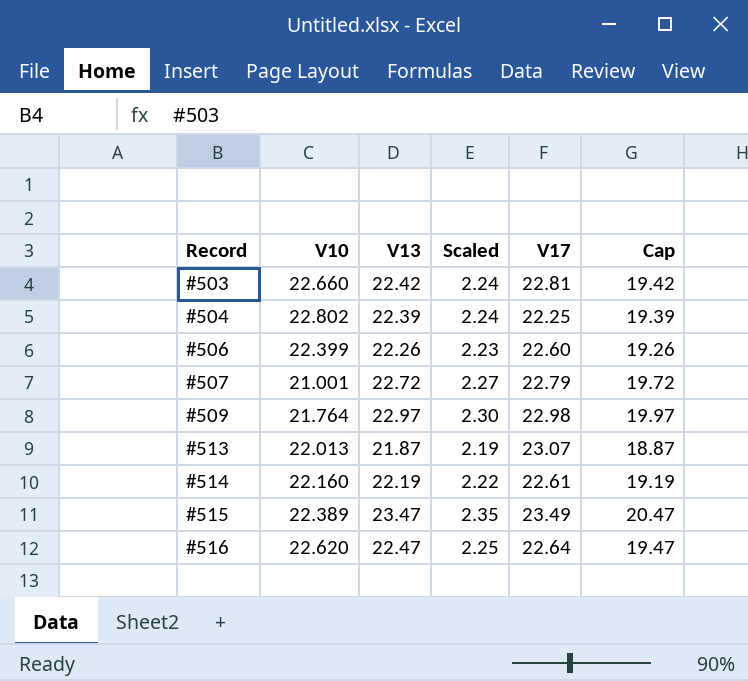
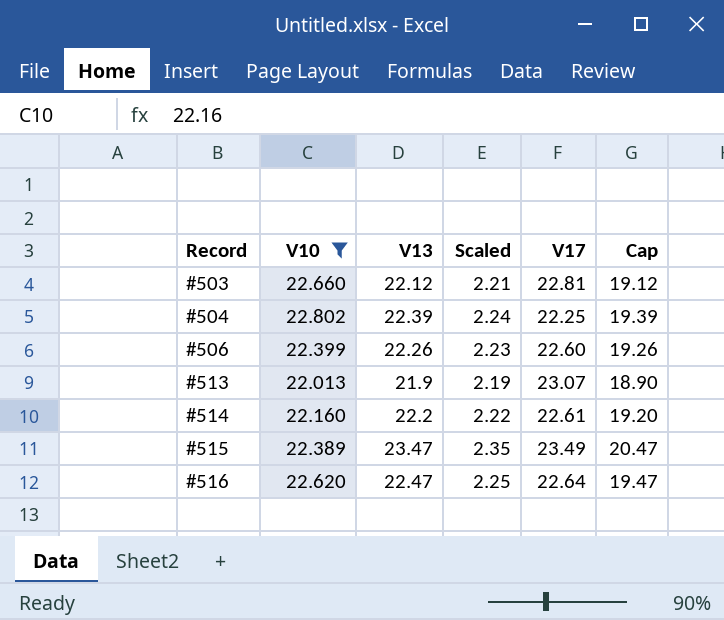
filter: none -> V10 >= 22.013
#503 | V13: 22.42 -> 22.12
#503 | Scaled: 2.24 -> 2.21
#503 | Cap: 19.42 -> 19.12
#513 | V13: 21.87 -> 21.9
#513 | Cap: 18.87 -> 18.90
#514 | V13: 22.19 -> 22.2
#514 | Cap: 19.19 -> 19.20

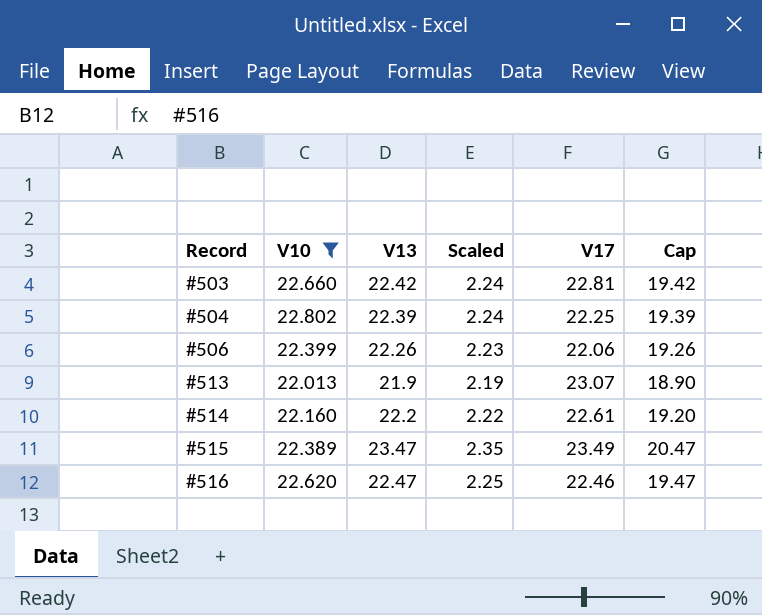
#503 | V13: 22.12 -> 22.42
#503 | Scaled: 2.21 -> 2.24
#503 | Cap: 19.12 -> 19.42
#506 | V17: 22.60 -> 22.06
#516 | V17: 22.64 -> 22.46

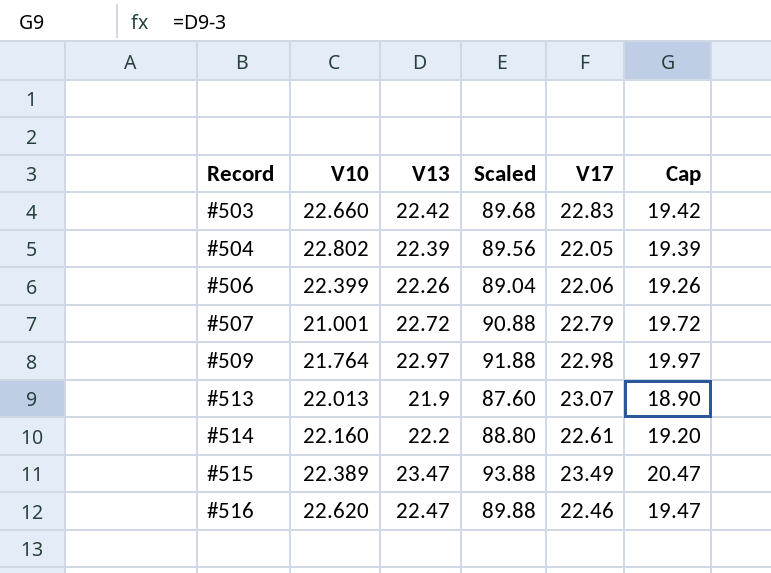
filter: V10 >= 22.013 -> none
column Scaled | formula: [V13] * 0.1 -> [V13] * 4
#503 | V17: 22.81 -> 22.83
#504 | V17: 22.25 -> 22.05

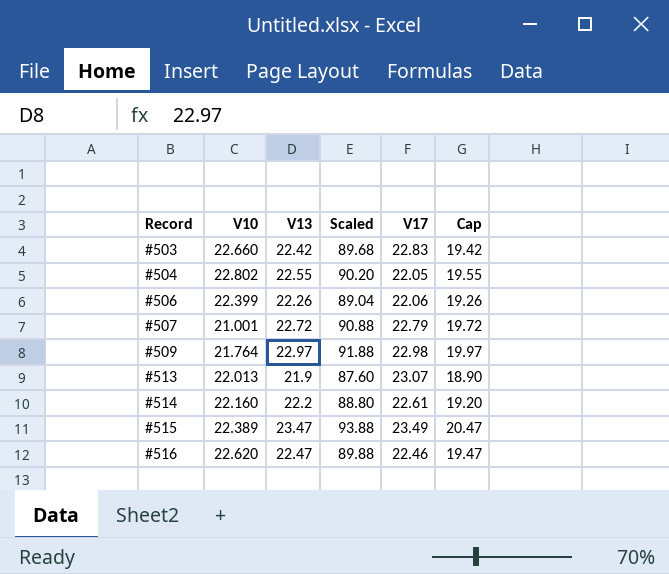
#504 | V13: 22.39 -> 22.55
#504 | Scaled: 89.56 -> 90.20
#504 | Cap: 19.39 -> 19.55

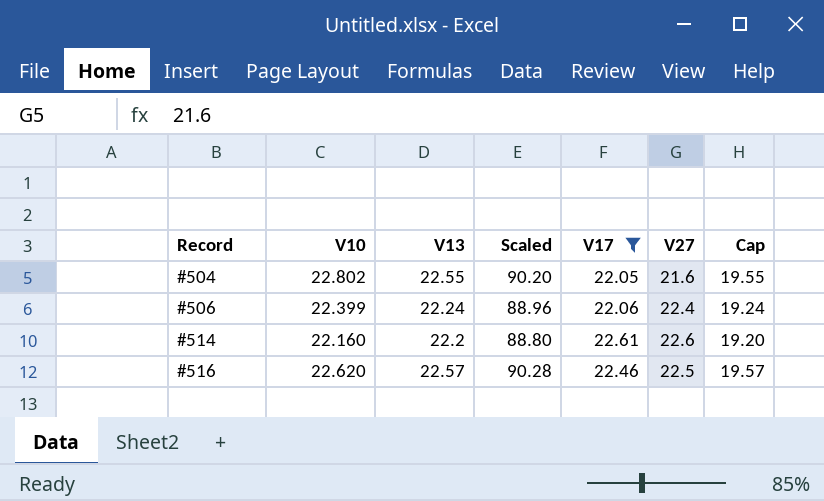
filter: none -> V17 <= 22.61
column V27 | position: none -> 6
#506 | V13: 22.26 -> 22.24
#506 | Scaled: 89.04 -> 88.96
#506 | Cap: 19.26 -> 19.24
#516 | V13: 22.47 -> 22.57
#516 | Scaled: 89.88 -> 90.28
#516 | Cap: 19.47 -> 19.57

